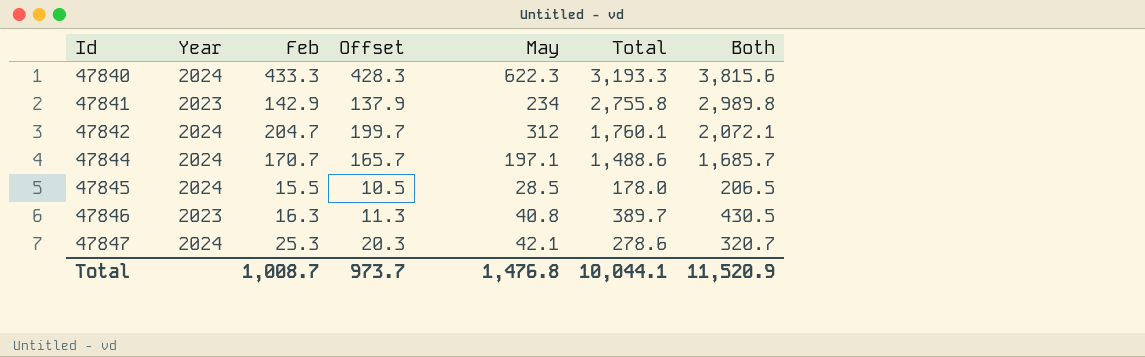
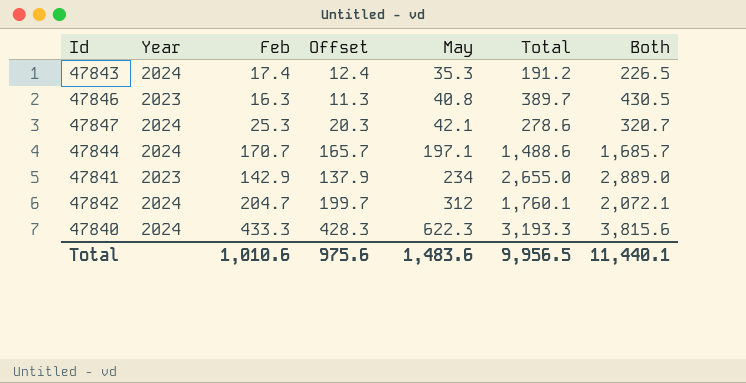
row order: Id ascending -> May ascending
row 47845: 2024 | 15.5 | 10.5 | 28.5 | 178.0 | 206.5 -> none
row 47843: none -> 2024 | 17.4 | 12.4 | 35.3 | 191.2 | 226.5
47841 | Total: 2,755.8 -> 2,655.0
47841 | Both: 2,989.8 -> 2,889.0
Total | Feb: 1,008.7 -> 1,010.6
Total | Offset: 973.7 -> 975.6
Total | May: 1,476.8 -> 1,483.6
Total | Total: 10,044.1 -> 9,956.5
Total | Both: 11,520.9 -> 11,440.1

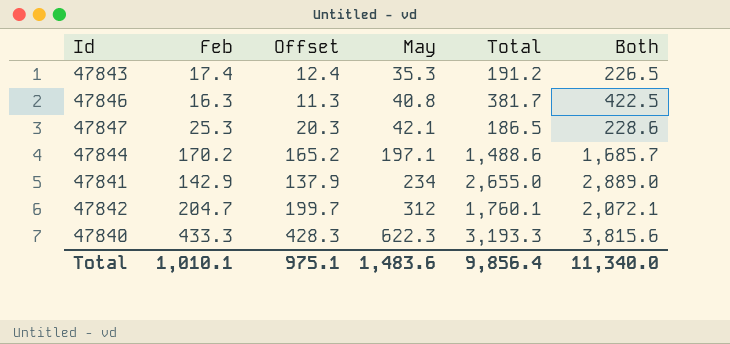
column Year | position: 2 -> none
47846 | Total: 389.7 -> 381.7
47846 | Both: 430.5 -> 422.5
47847 | Total: 278.6 -> 186.5
47847 | Both: 320.7 -> 228.6
47844 | Feb: 170.7 -> 170.2
47844 | Offset: 165.7 -> 165.2
Total | Feb: 1,010.6 -> 1,010.1
Total | Offset: 975.6 -> 975.1
Total | Total: 9,956.5 -> 9,856.4
Total | Both: 11,440.1 -> 11,340.0

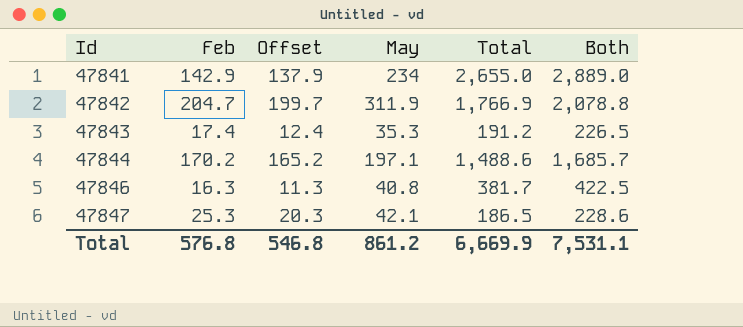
row order: May ascending -> Id ascending
row 47840: 433.3 | 428.3 | 622.3 | 3,193.3 | 3,815.6 -> none
47842 | May: 312 -> 311.9
47842 | Total: 1,760.1 -> 1,766.9
47842 | Both: 2,072.1 -> 2,078.8
Total | Feb: 1,010.1 -> 576.8
Total | Offset: 975.1 -> 546.8
Total | May: 1,483.6 -> 861.2
Total | Total: 9,856.4 -> 6,669.9
Total | Both: 11,340.0 -> 7,531.1

